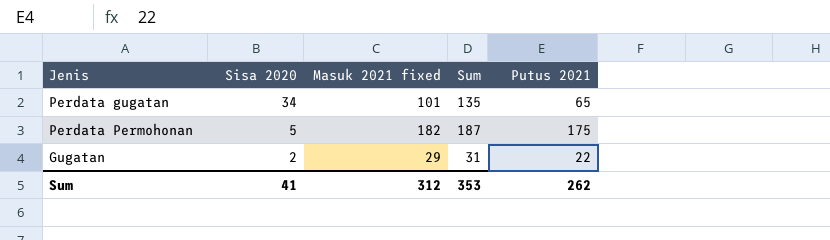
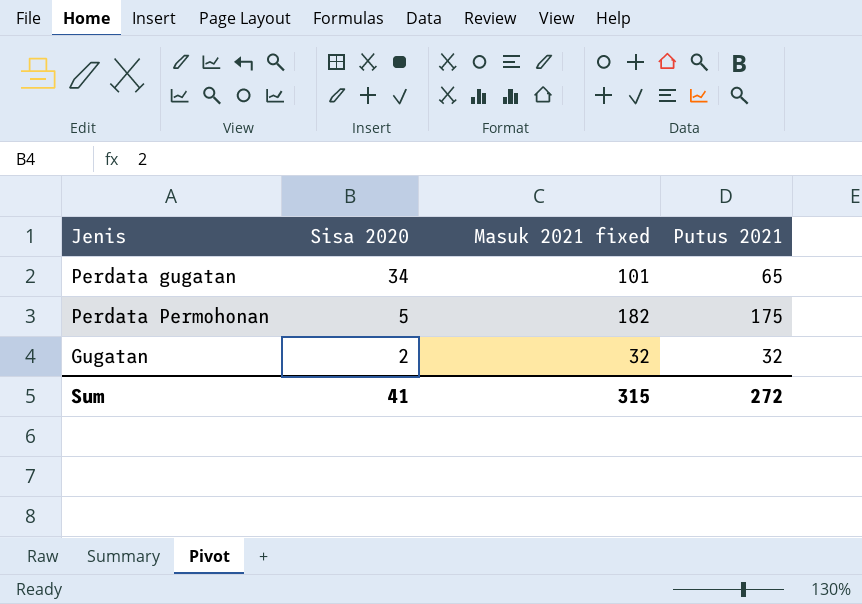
column Sum | formula: [Sisa 2020] + [Masuk 2021 fixed] -> none
Gugatan | Masuk 2021 fixed: 29 -> 32
Gugatan | Putus 2021: 22 -> 32
Sum | Masuk 2021 fixed: 312 -> 315
Sum | Putus 2021: 262 -> 272

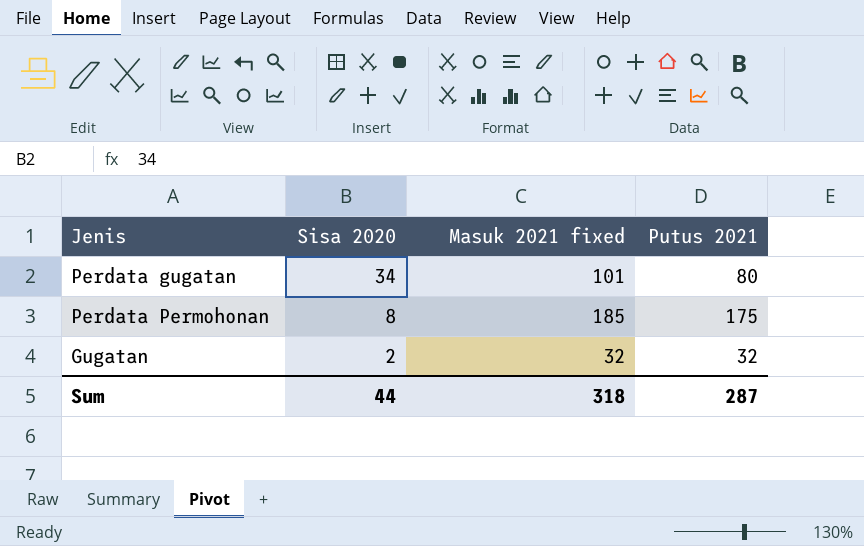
Perdata gugatan | Putus 2021: 65 -> 80
Perdata Permohonan | Sisa 2020: 5 -> 8
Perdata Permohonan | Masuk 2021 fixed: 182 -> 185
Sum | Sisa 2020: 41 -> 44
Sum | Masuk 2021 fixed: 315 -> 318
Sum | Putus 2021: 272 -> 287

